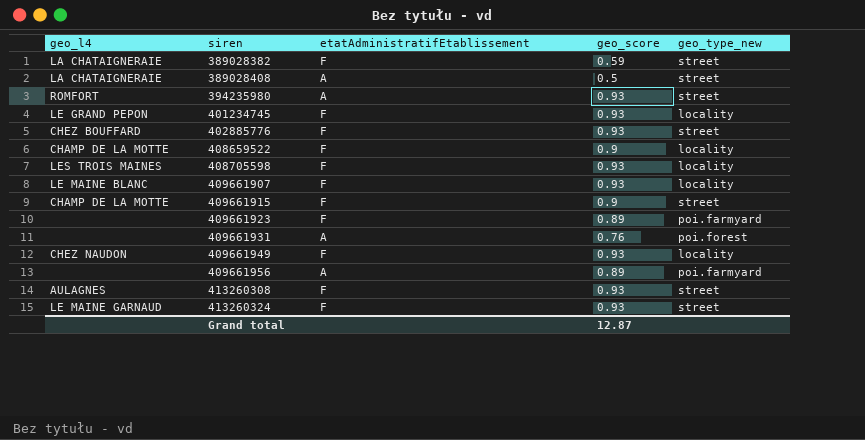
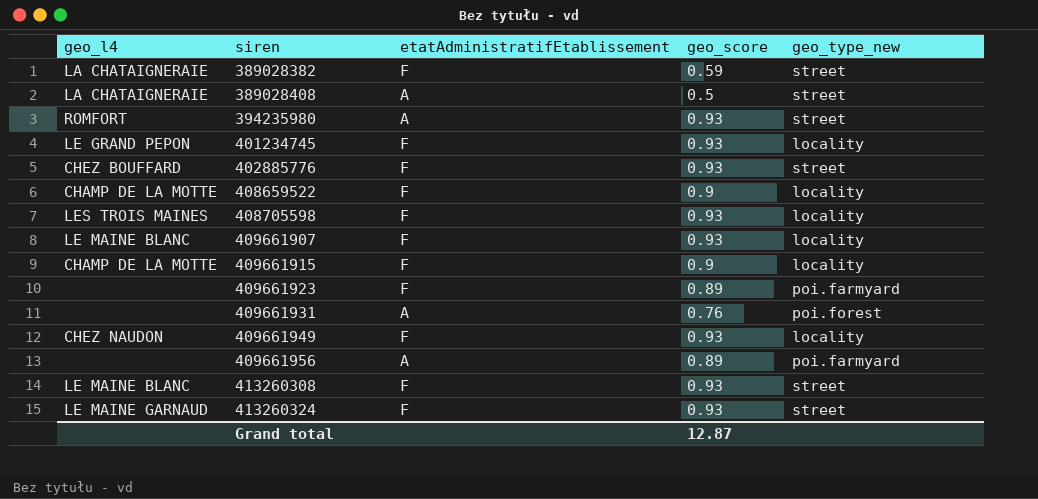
409661915 | geo_type_new: street -> locality
413260308 | geo_l4: AULAGNES -> LE MAINE BLANC

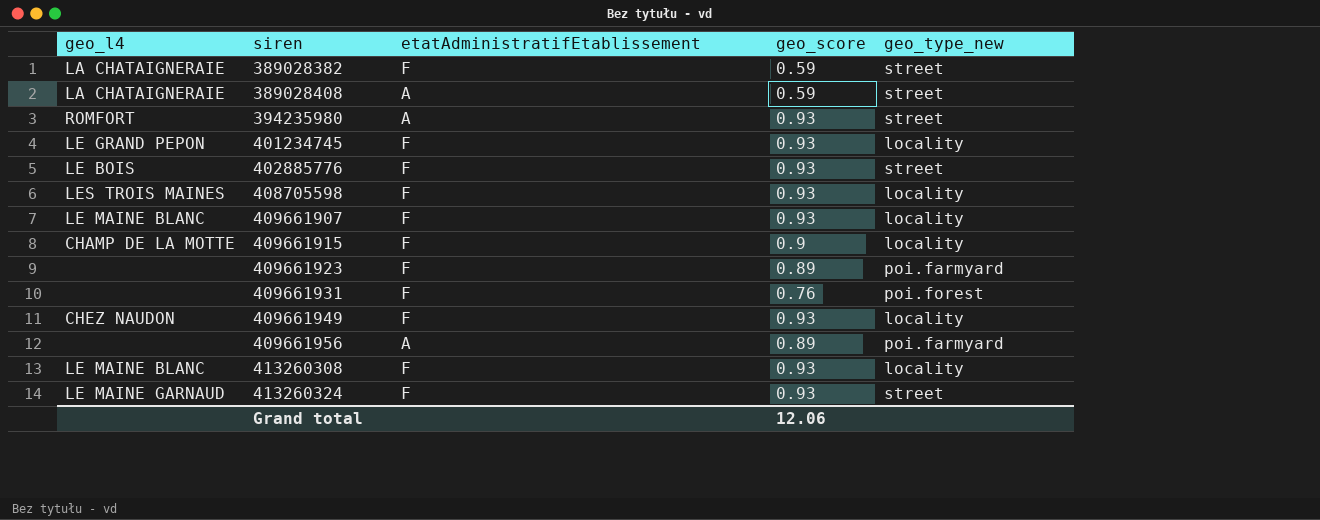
row 408659522: CHAMP DE LA MOTTE | F | 0.9 | locality -> none
389028408 | geo_score: 0.5 -> 0.59
402885776 | geo_l4: CHEZ BOUFFARD -> LE BOIS
409661931 | etatAdministratifEtablissement: A -> F
413260308 | geo_type_new: street -> locality
Grand total | geo_score: 12.87 -> 12.06

